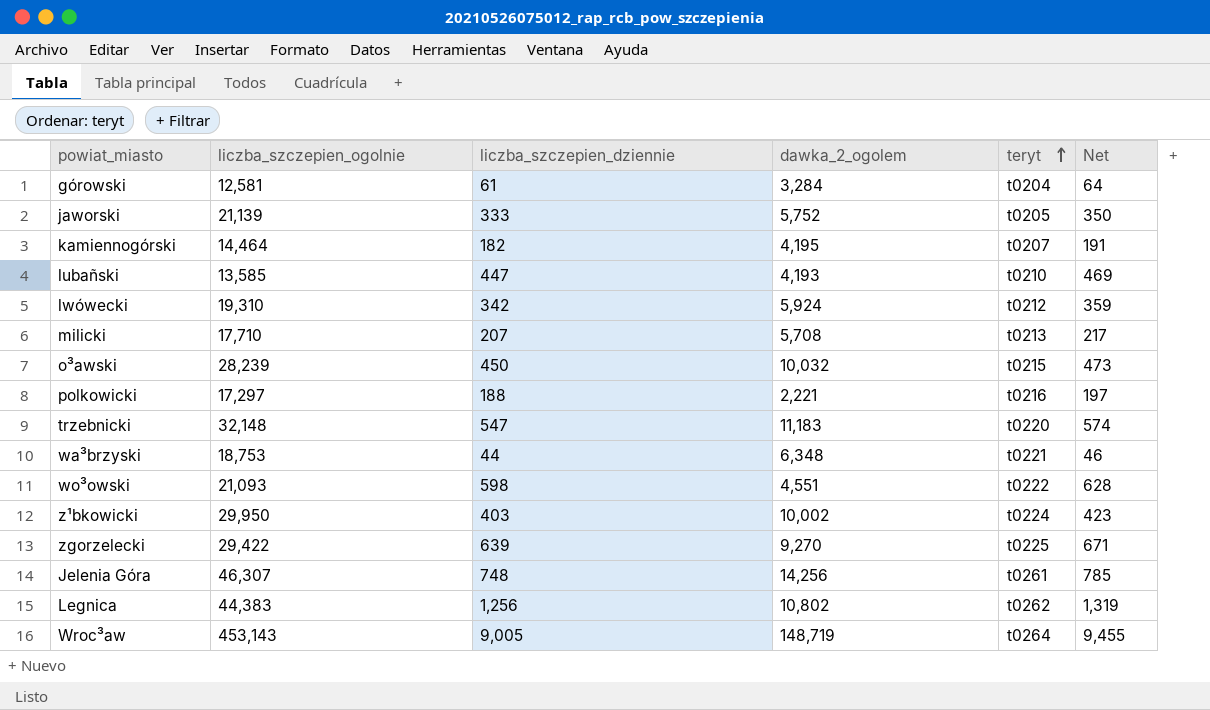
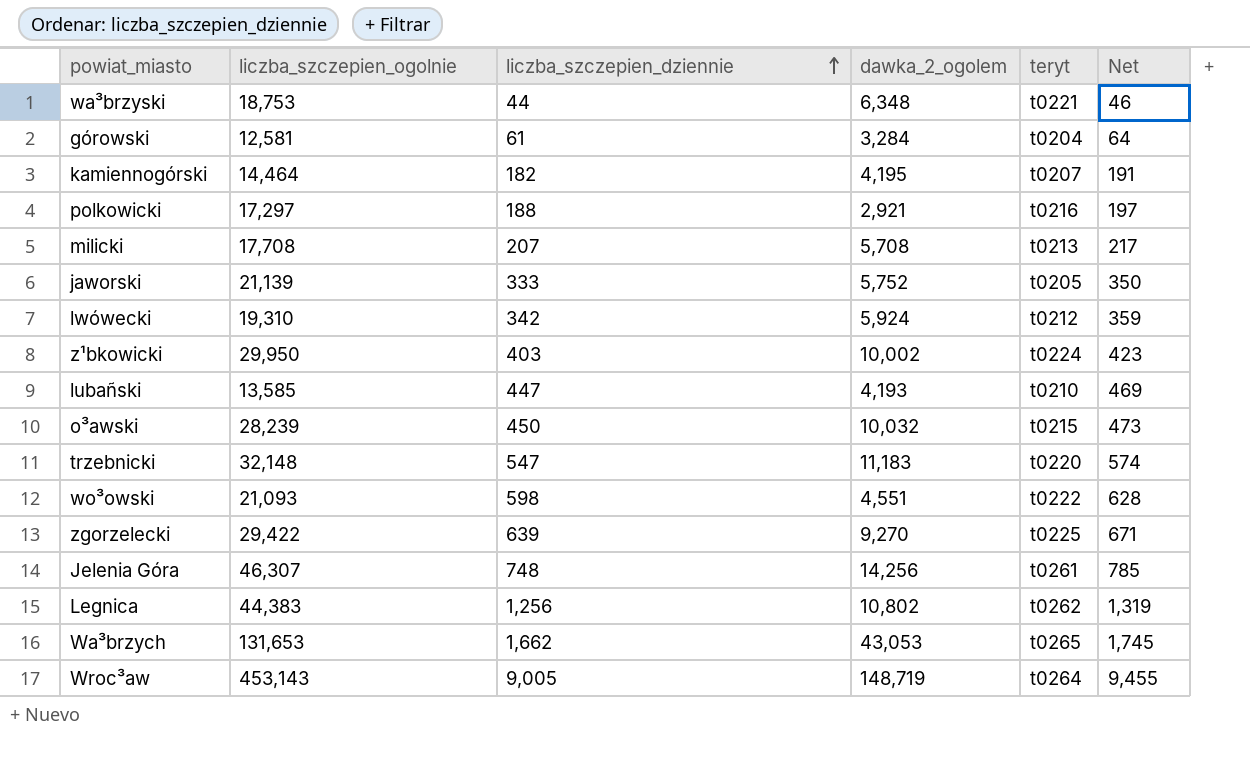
row order: teryt ascending -> liczba_szczepien_dziennie ascending
polkowicki | dawka_2_ogolem: 2,221 -> 2,921
milicki | liczba_szczepien_ogolnie: 17,710 -> 17,708
row Wa³brzych: none -> 131,653 | 1,662 | 43,053 | t0265 | 1,745

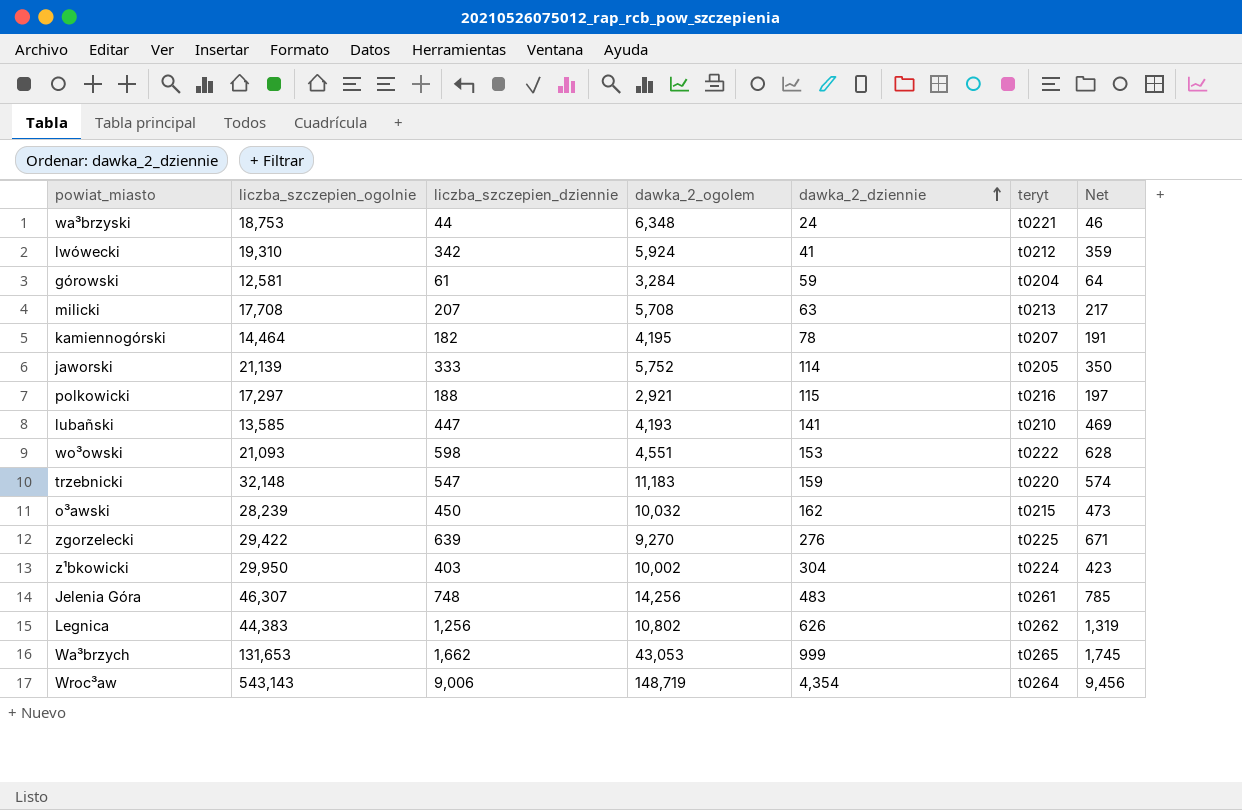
row order: liczba_szczepien_dziennie ascending -> dawka_2_dziennie ascending
column dawka_2_dziennie | position: none -> 5
Wroc³aw | liczba_szczepien_ogolnie: 453,143 -> 543,143
Wroc³aw | liczba_szczepien_dziennie: 9,005 -> 9,006
Wroc³aw | Net: 9,455 -> 9,456

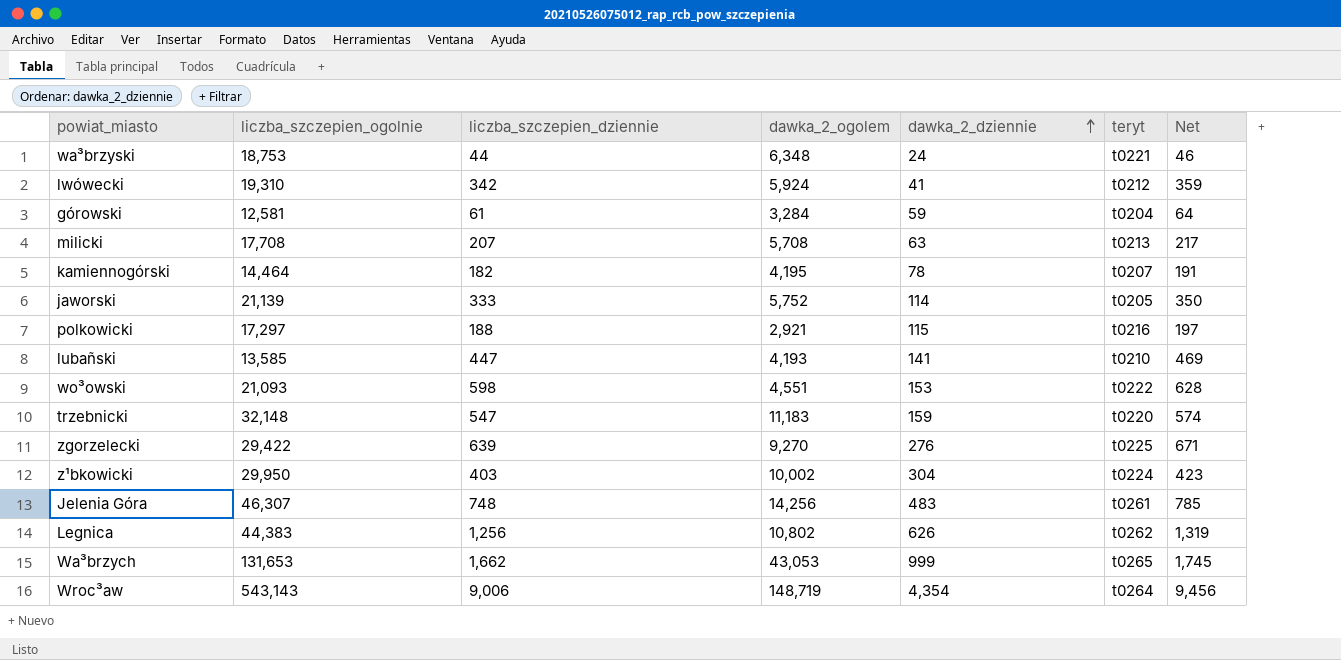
row o³awski: 28,239 | 450 | 10,032 | 162 | t0215 | 473 -> none

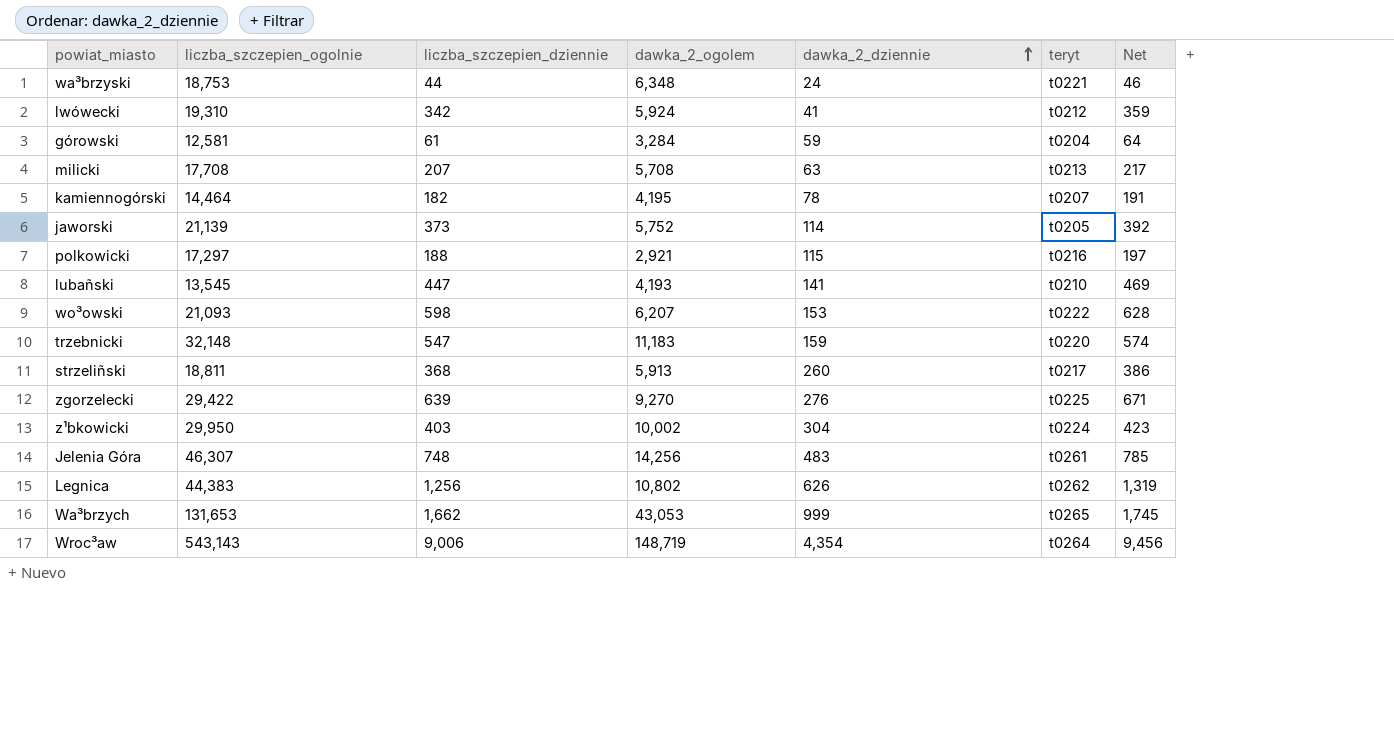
jaworski | liczba_szczepien_dziennie: 333 -> 373
jaworski | Net: 350 -> 392
lubañski | liczba_szczepien_ogolnie: 13,585 -> 13,545
wo³owski | dawka_2_ogolem: 4,551 -> 6,207
row strzeliñski: none -> 18,811 | 368 | 5,913 | 260 | t0217 | 386

